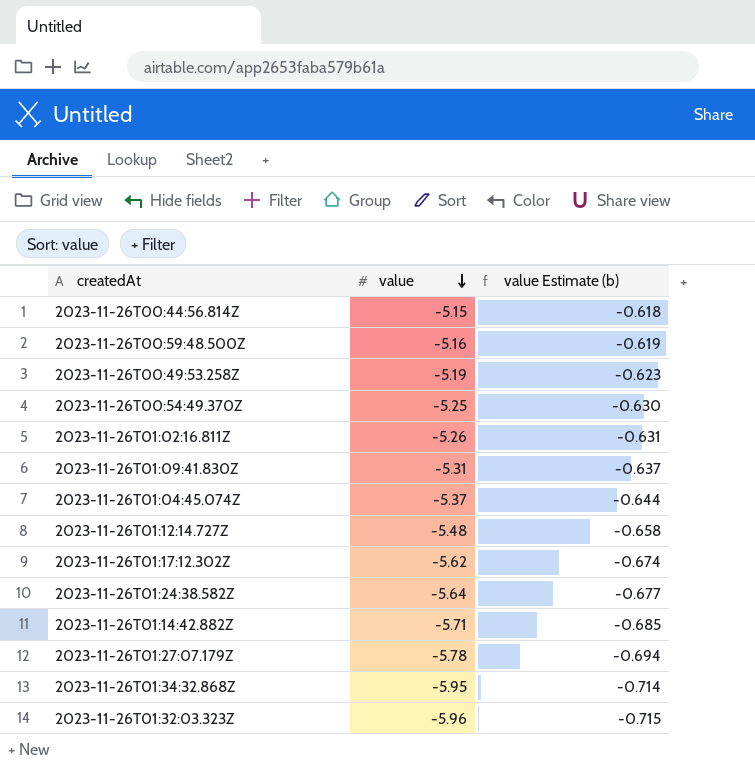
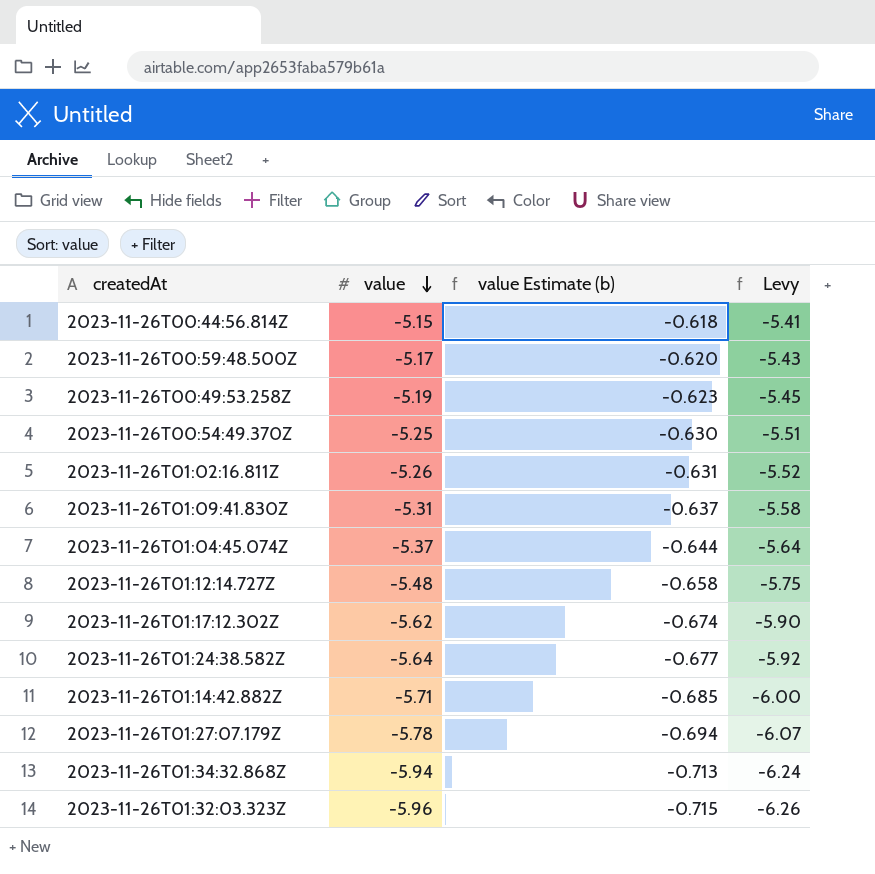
column Levy | formula: none -> [value] * 1.05
2023-11-26T00:59:48.500Z | value: -5.16 -> -5.17
2023-11-26T00:59:48.500Z | value Estimate (b): -0.619 -> -0.620
2023-11-26T01:34:32.868Z | value: -5.95 -> -5.94
2023-11-26T01:34:32.868Z | value Estimate (b): -0.714 -> -0.713

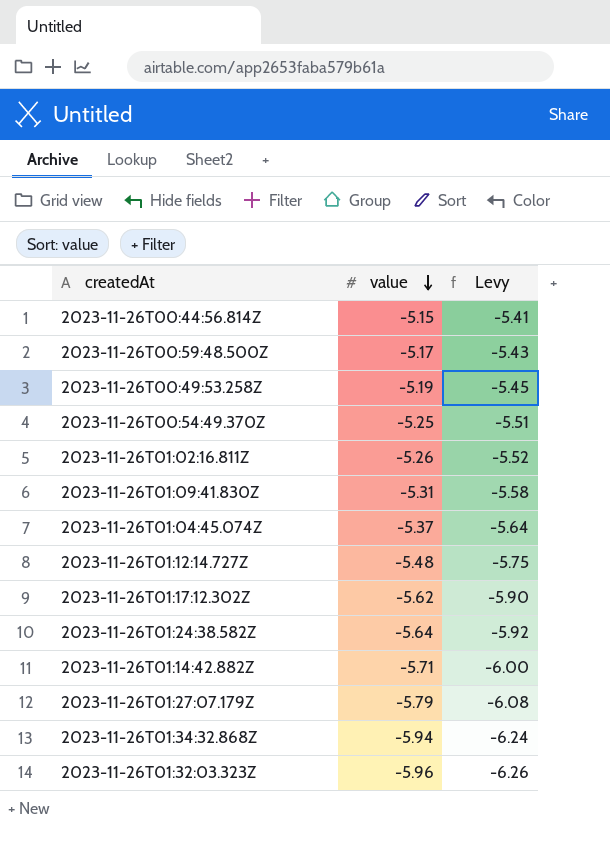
column value Estimate (b) | formula: [value] * 0.12 -> none
2023-11-26T01:27:07.179Z | value: -5.78 -> -5.79
2023-11-26T01:27:07.179Z | Levy: -6.07 -> -6.08

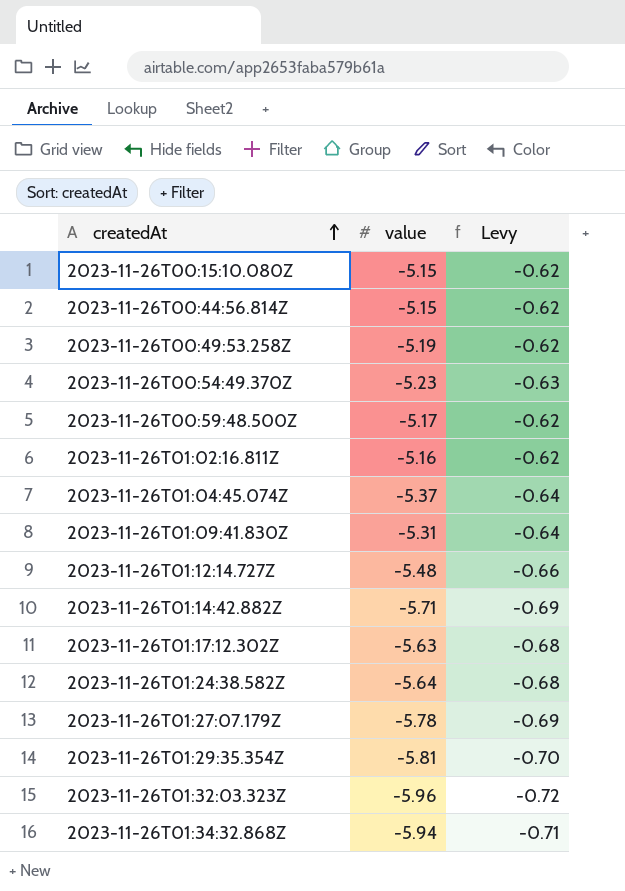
row order: value descending -> createdAt ascending
column Levy | formula: [value] * 1.05 -> [value] * 0.12
row 2023-11-26T00:15:10.080Z: none -> -5.15 | -0.62
2023-11-26T00:54:49.370Z | value: -5.25 -> -5.23
2023-11-26T01:02:16.811Z | value: -5.26 -> -5.16
2023-11-26T01:17:12.302Z | value: -5.62 -> -5.63
2023-11-26T01:27:07.179Z | value: -5.79 -> -5.78
row 2023-11-26T01:29:35.354Z: none -> -5.81 | -0.70

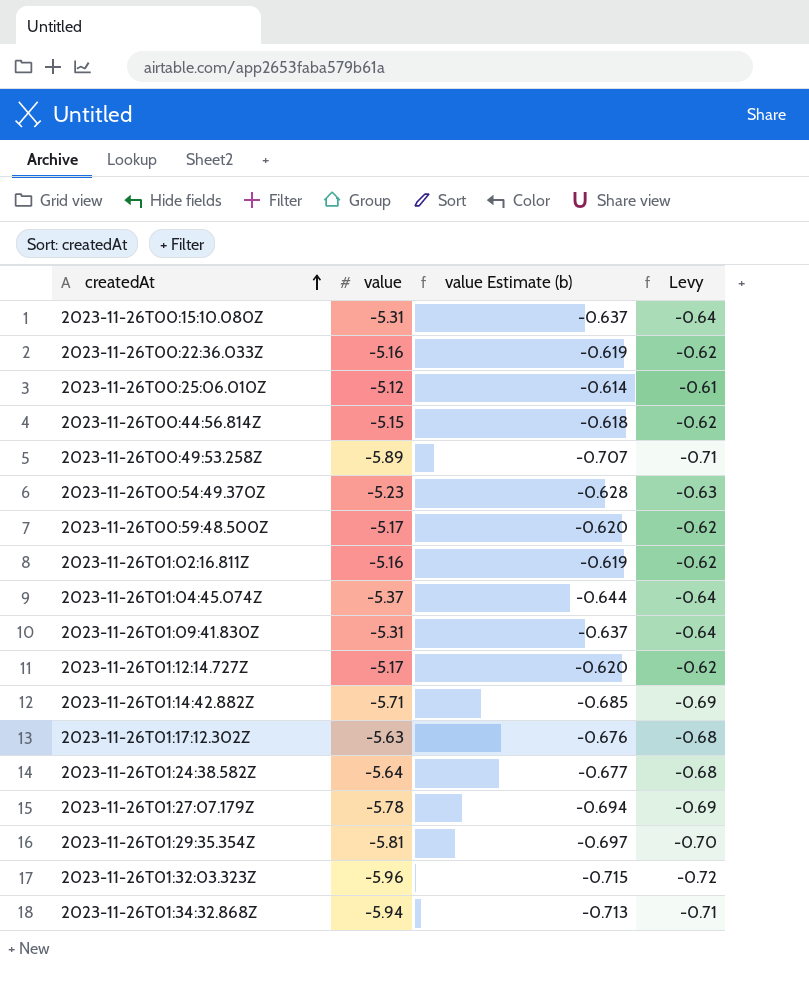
column value Estimate (b) | formula: none -> [value] * 0.12
2023-11-26T00:15:10.080Z | value: -5.15 -> -5.31
2023-11-26T00:15:10.080Z | Levy: -0.62 -> -0.64
row 2023-11-26T00:22:36.033Z: none -> -5.16 | -0.619 | -0.62
row 2023-11-26T00:25:06.010Z: none -> -5.12 | -0.614 | -0.61
2023-11-26T00:49:53.258Z | value: -5.19 -> -5.89
2023-11-26T00:49:53.258Z | Levy: -0.62 -> -0.71
2023-11-26T01:12:14.727Z | value: -5.48 -> -5.17
2023-11-26T01:12:14.727Z | Levy: -0.66 -> -0.62

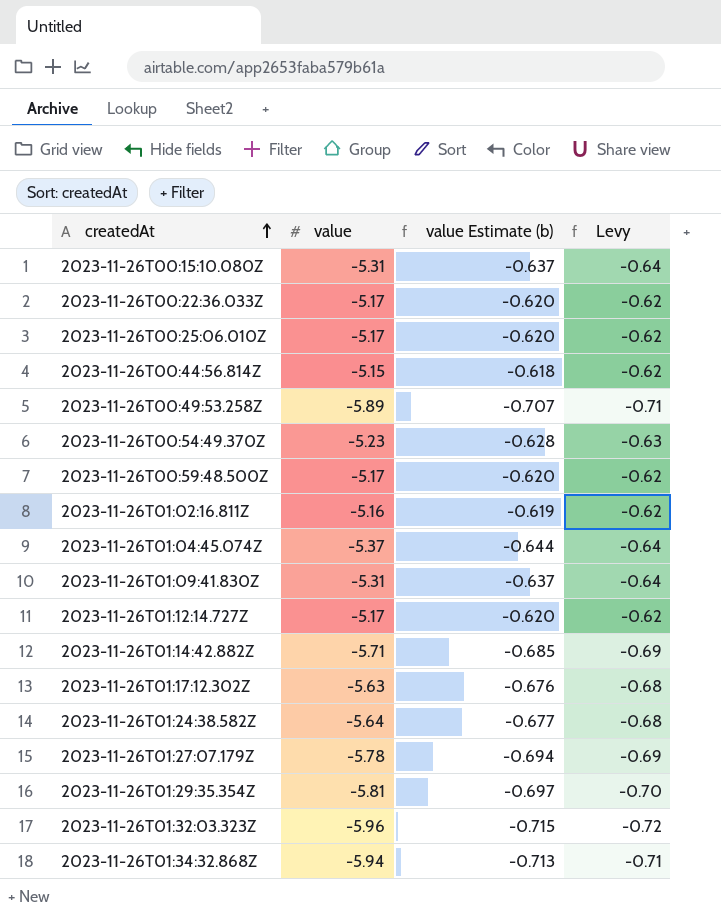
2023-11-26T00:22:36.033Z | value: -5.16 -> -5.17
2023-11-26T00:22:36.033Z | value Estimate (b): -0.619 -> -0.620
2023-11-26T00:25:06.010Z | value: -5.12 -> -5.17
2023-11-26T00:25:06.010Z | value Estimate (b): -0.614 -> -0.620
2023-11-26T00:25:06.010Z | Levy: -0.61 -> -0.62

